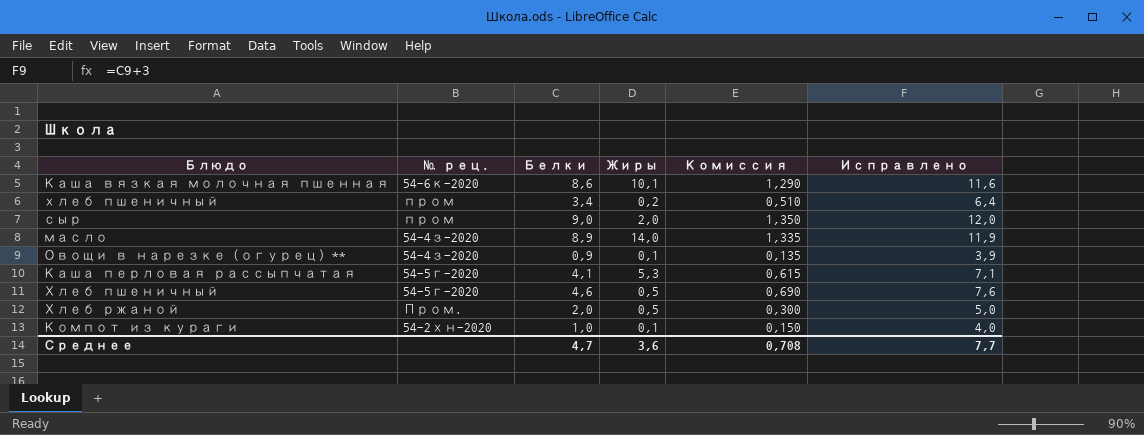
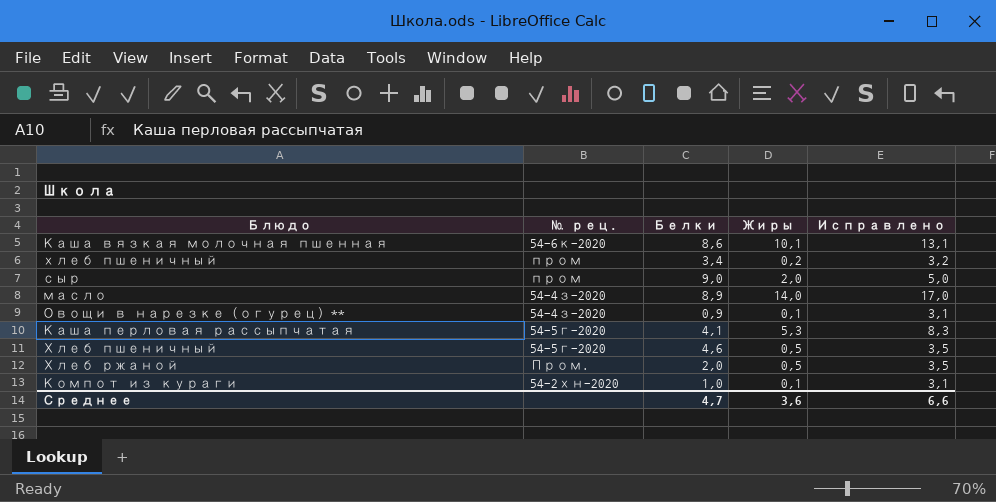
column Комиссия | formula: [Белки] * 0,15 -> none
column Исправлено | formula: [Белки] + 3 -> [Жиры] + 3
Среднее | Исправлено: 7,7 -> 6,6

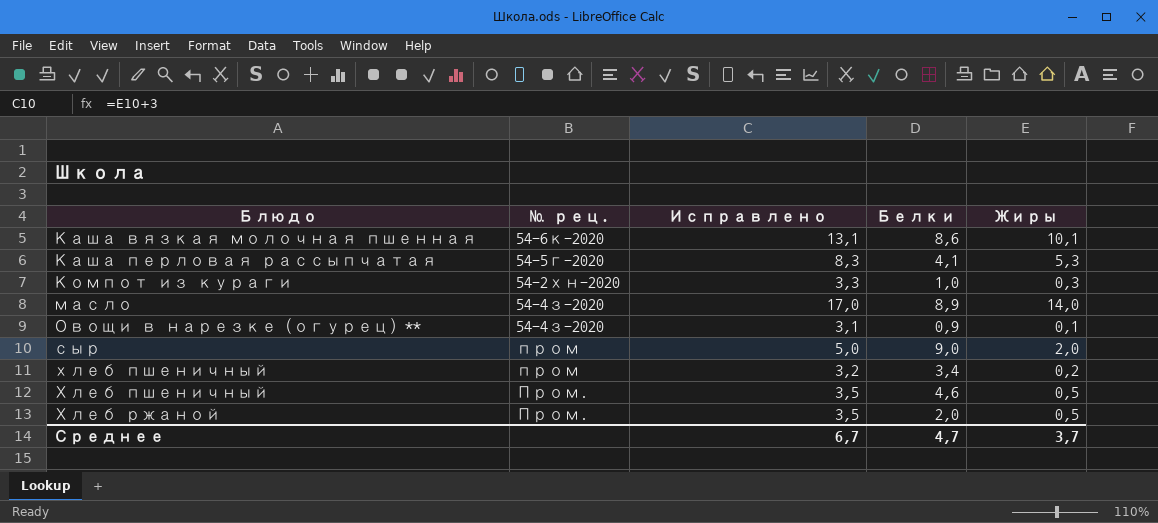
row order: none -> Блюдо ascending
column Исправлено | position: 5 -> 3
Компот из кураги | Исправлено: 3,1 -> 3,3
Компот из кураги | Жиры: 0,1 -> 0,3
Хлеб пшеничный | № рец.: 54-5г-2020 -> Пром.
Среднее | Исправлено: 6,6 -> 6,7
Среднее | Жиры: 3,6 -> 3,7

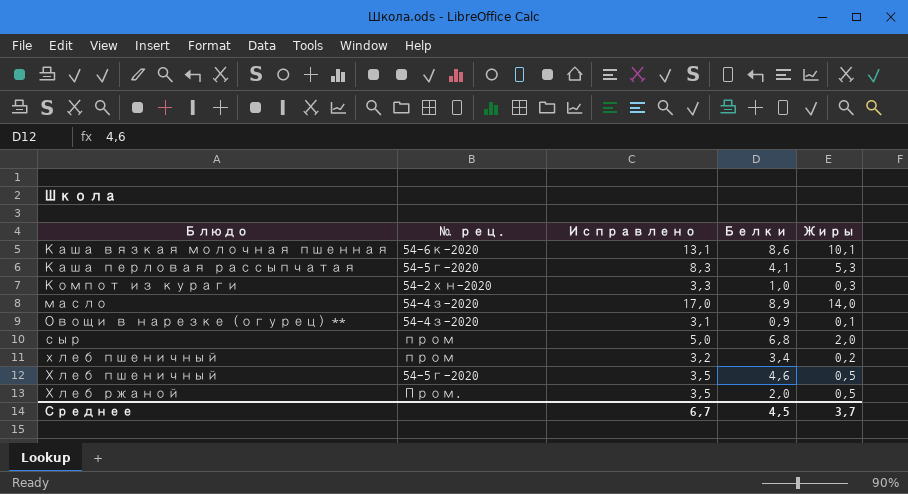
сыр | Белки: 9,0 -> 6,8
Хлеб пшеничный | № рец.: Пром. -> 54-5г-2020
Среднее | Белки: 4,7 -> 4,5

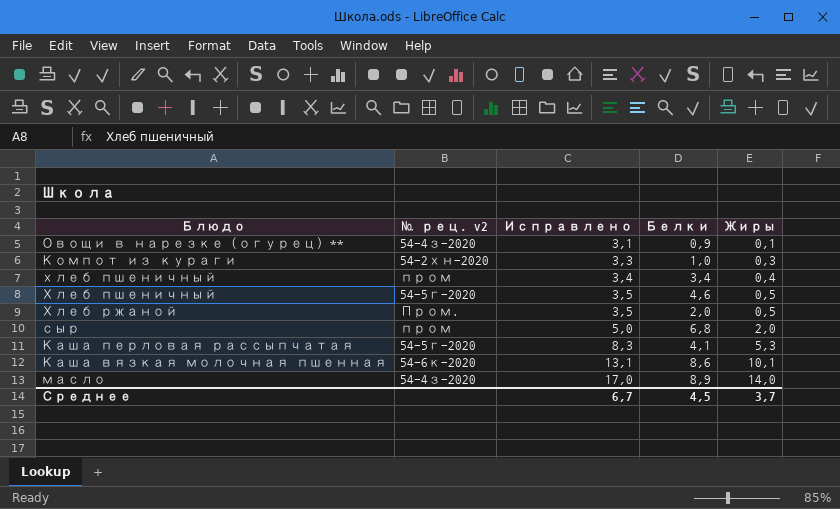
row order: Блюдо ascending -> Исправлено ascending
column name: № рец. -> № рец. v2
хлеб пшеничный | Исправлено: 3,2 -> 3,4
хлеб пшеничный | Жиры: 0,2 -> 0,4

